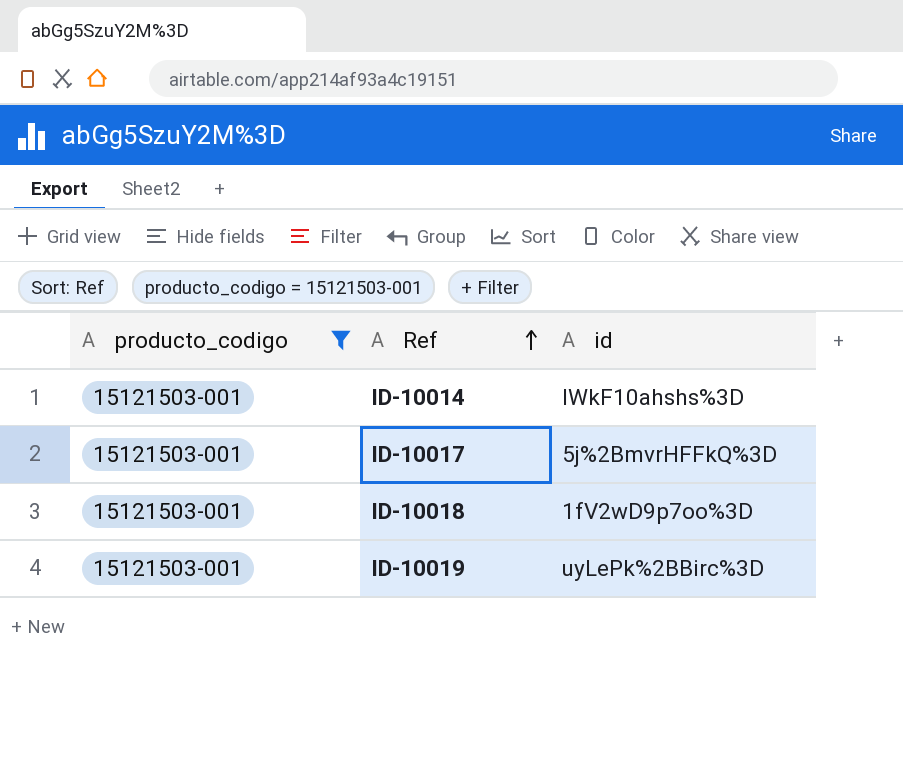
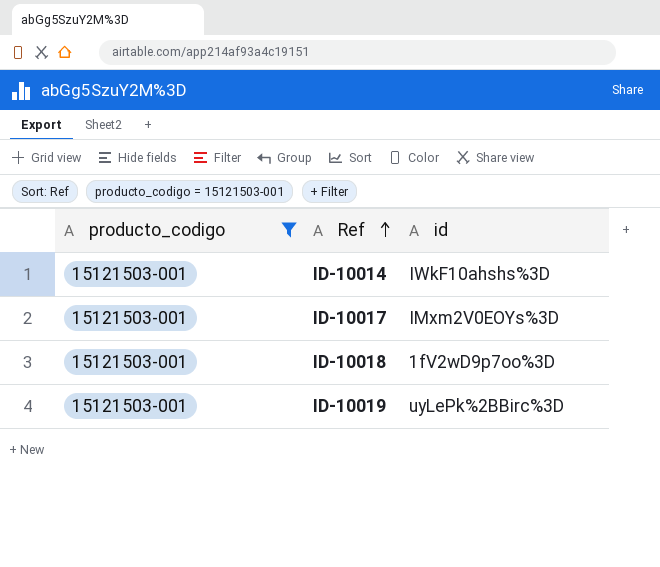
ID-10017 | id: 5j%2BmvrHFFkQ%3D -> IMxm2V0EOYs%3D

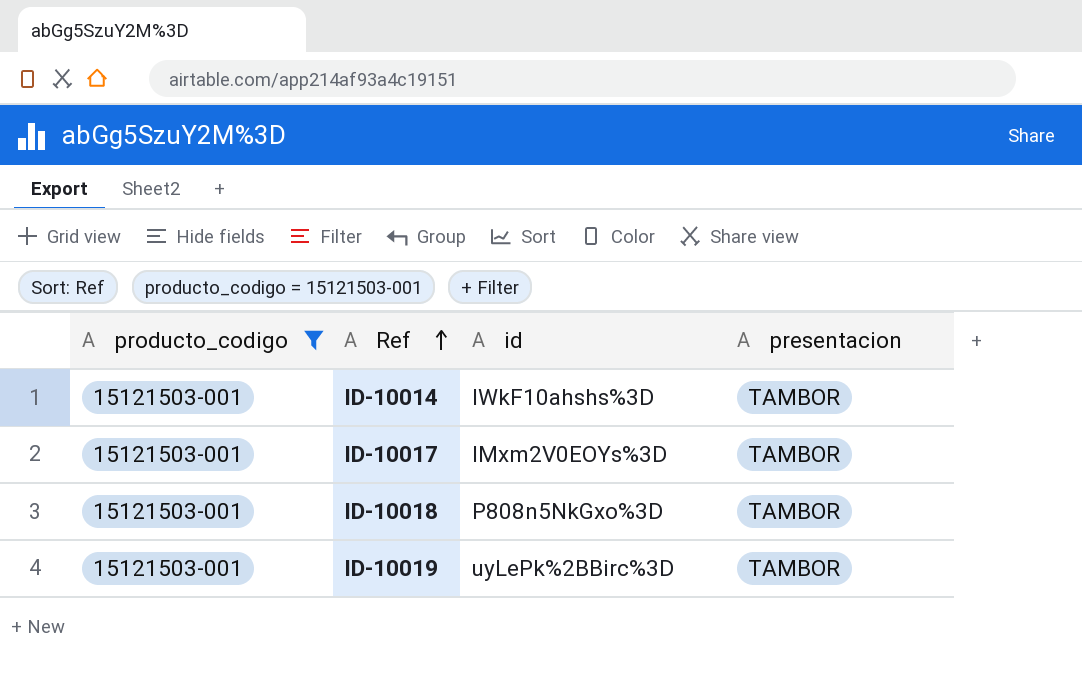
column presentacion | position: none -> 4
ID-10018 | id: 1fV2wD9p7oo%3D -> P808n5NkGxo%3D

